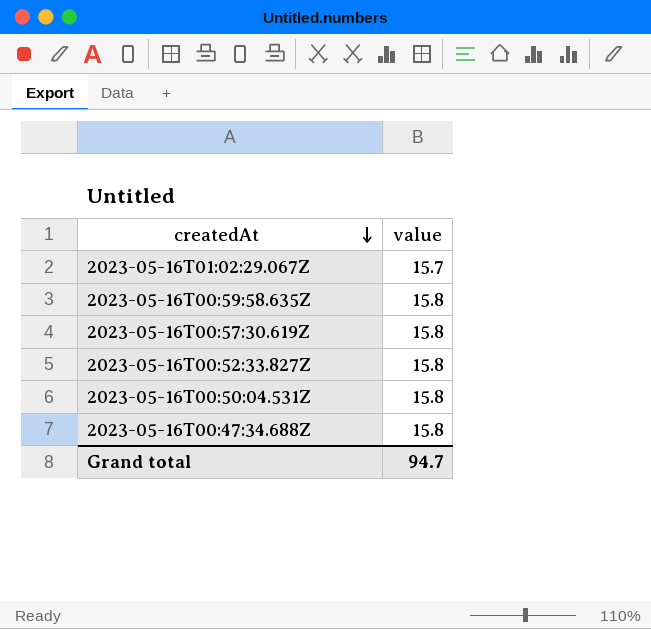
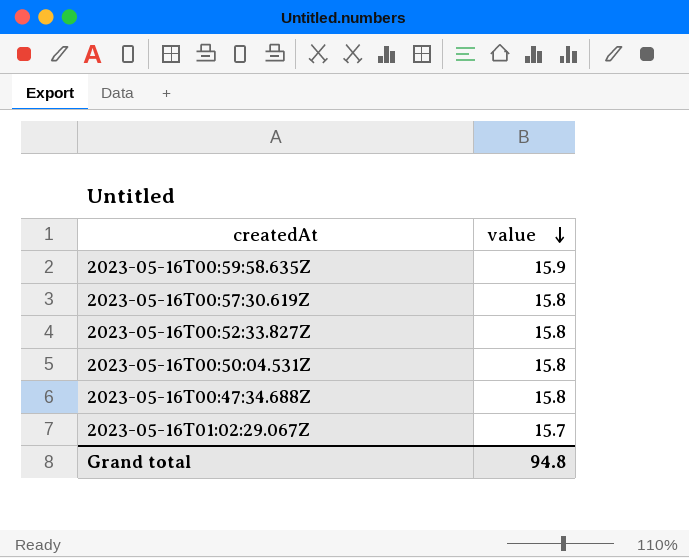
row order: createdAt descending -> value descending
2023-05-16T00:59:58.635Z | value: 15.8 -> 15.9
Grand total | value: 94.7 -> 94.8

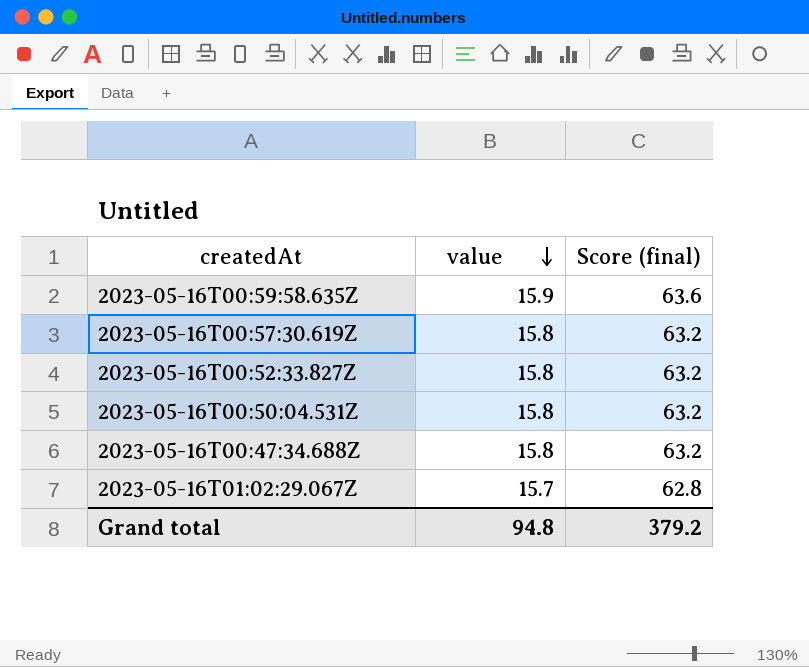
column Score (final) | formula: none -> [value] * 4

